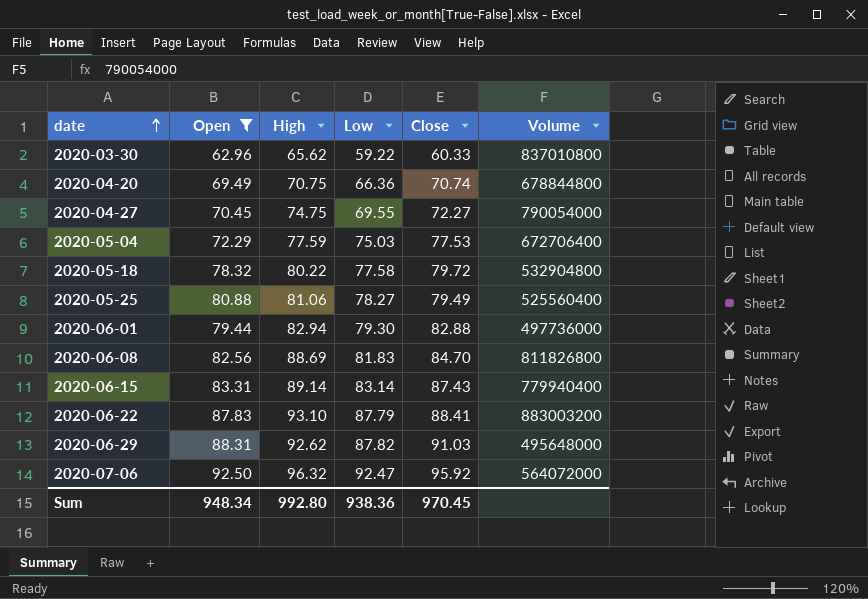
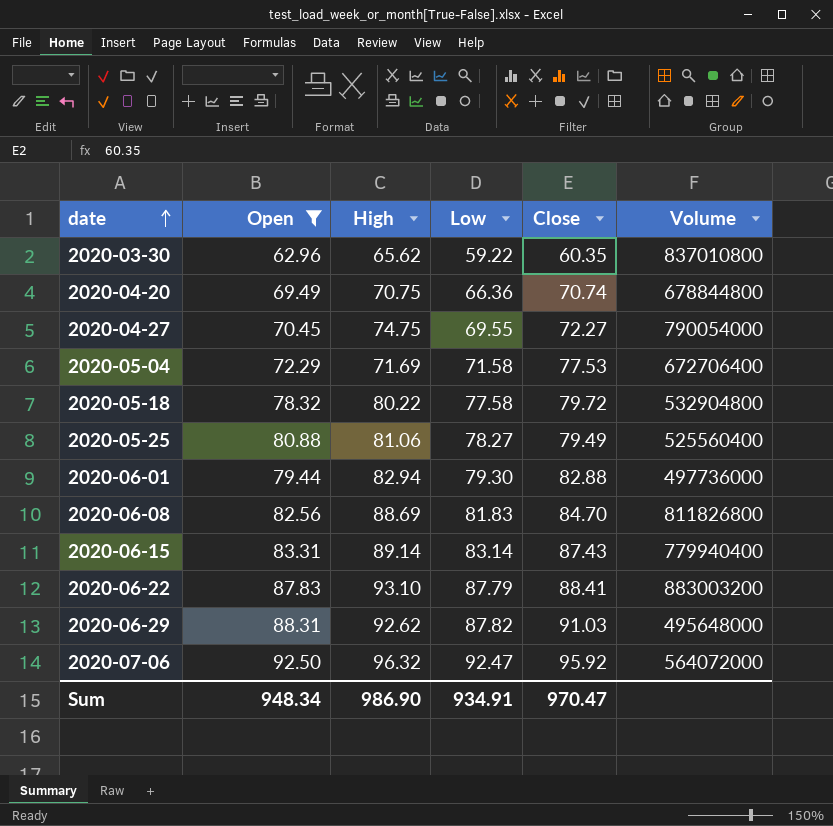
2020-03-30 | Close: 60.33 -> 60.35
2020-05-04 | High: 77.59 -> 71.69
2020-05-04 | Low: 75.03 -> 71.58
Sum | High: 992.80 -> 986.90
Sum | Low: 938.36 -> 934.91
Sum | Close: 970.45 -> 970.47

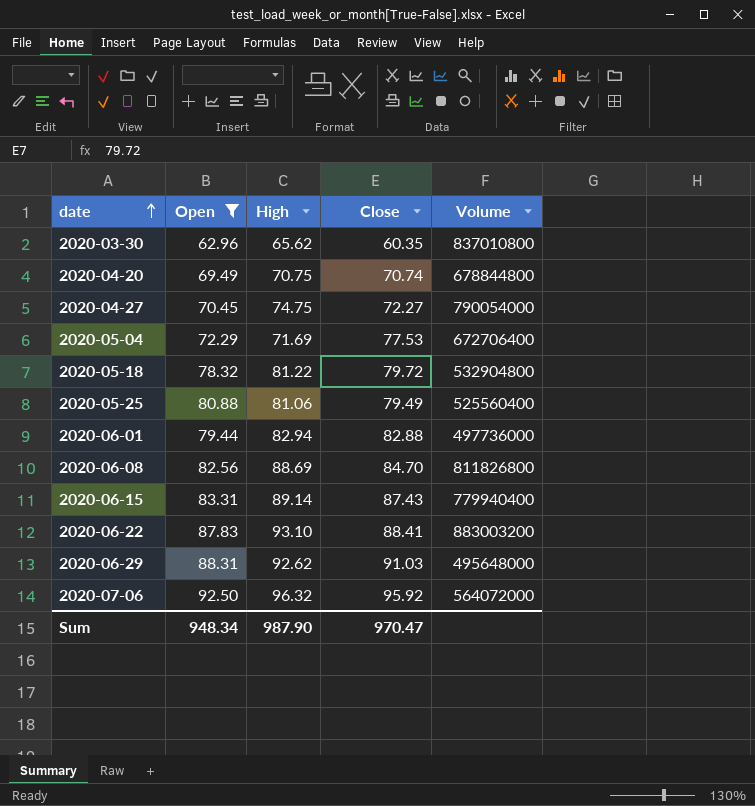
column Low | position: 4 -> none
2020-05-18 | High: 80.22 -> 81.22
Sum | High: 986.90 -> 987.90

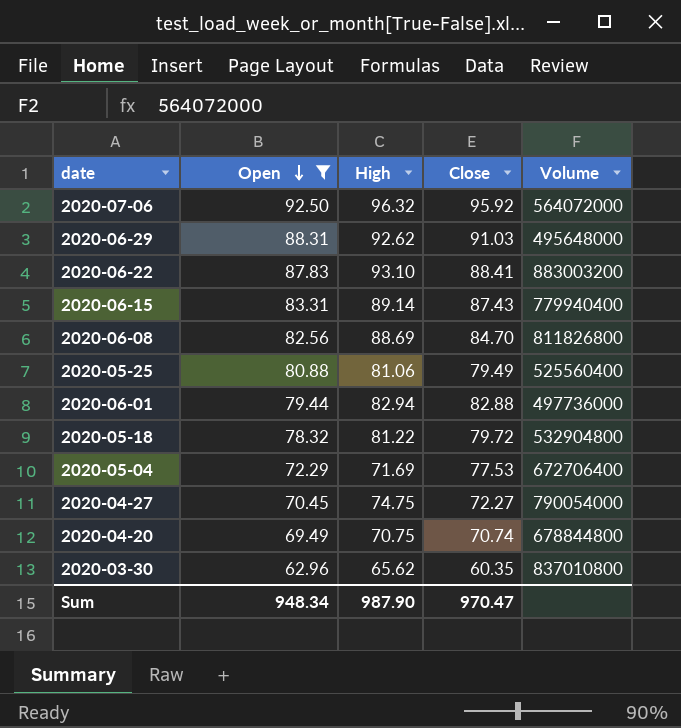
row order: date ascending -> Open descending

